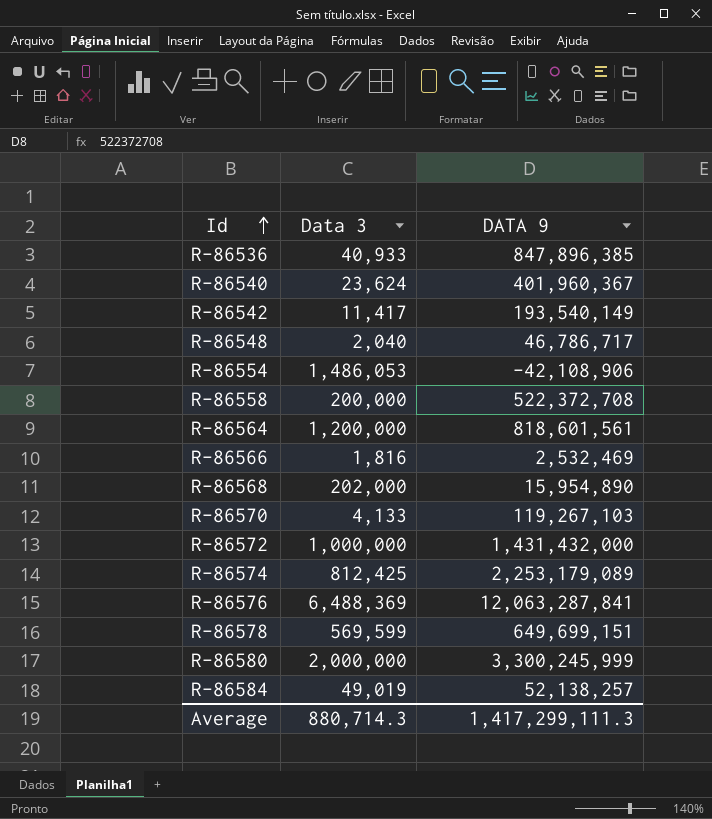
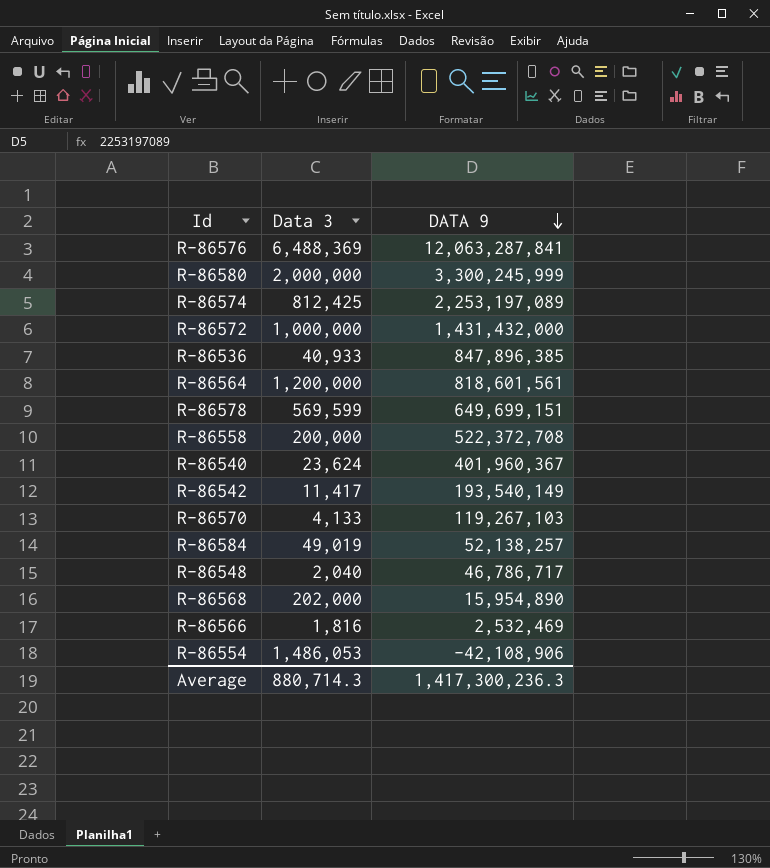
row order: Id ascending -> DATA 9 descending
R-86574 | DATA 9: 2,253,179,089 -> 2,253,197,089
Average | DATA 9: 1,417,299,111.3 -> 1,417,300,236.3

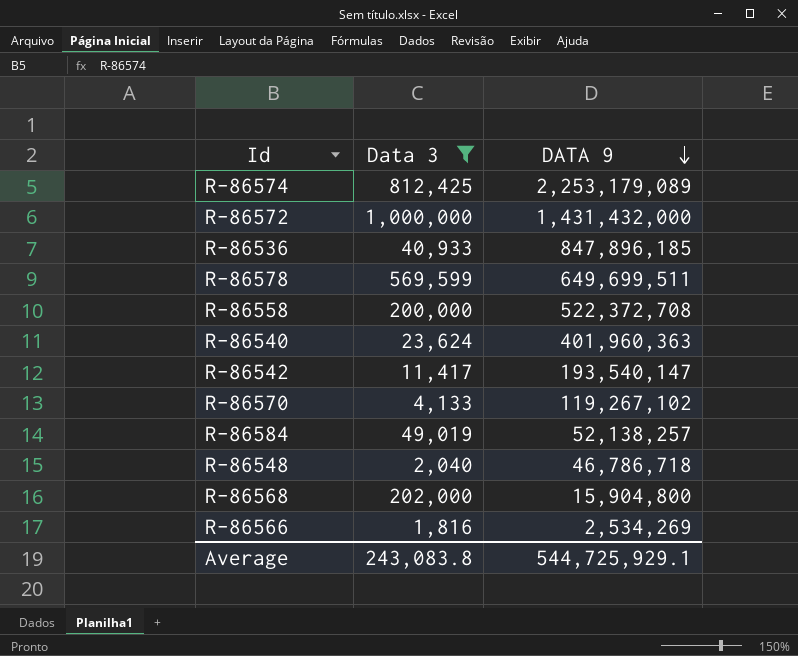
filter: none -> Data 3 <= 1,000,000
R-86574 | DATA 9: 2,253,197,089 -> 2,253,179,089
R-86536 | DATA 9: 847,896,385 -> 847,896,185
R-86578 | DATA 9: 649,699,151 -> 649,699,511
R-86540 | DATA 9: 401,960,367 -> 401,960,363
R-86542 | DATA 9: 193,540,149 -> 193,540,147
R-86570 | DATA 9: 119,267,103 -> 119,267,102
R-86548 | DATA 9: 46,786,717 -> 46,786,718
R-86568 | DATA 9: 15,954,890 -> 15,904,800
R-86566 | DATA 9: 2,532,469 -> 2,534,269
Average | Data 3: 880,714.3 -> 243,083.8
Average | DATA 9: 1,417,300,236.3 -> 544,725,929.1

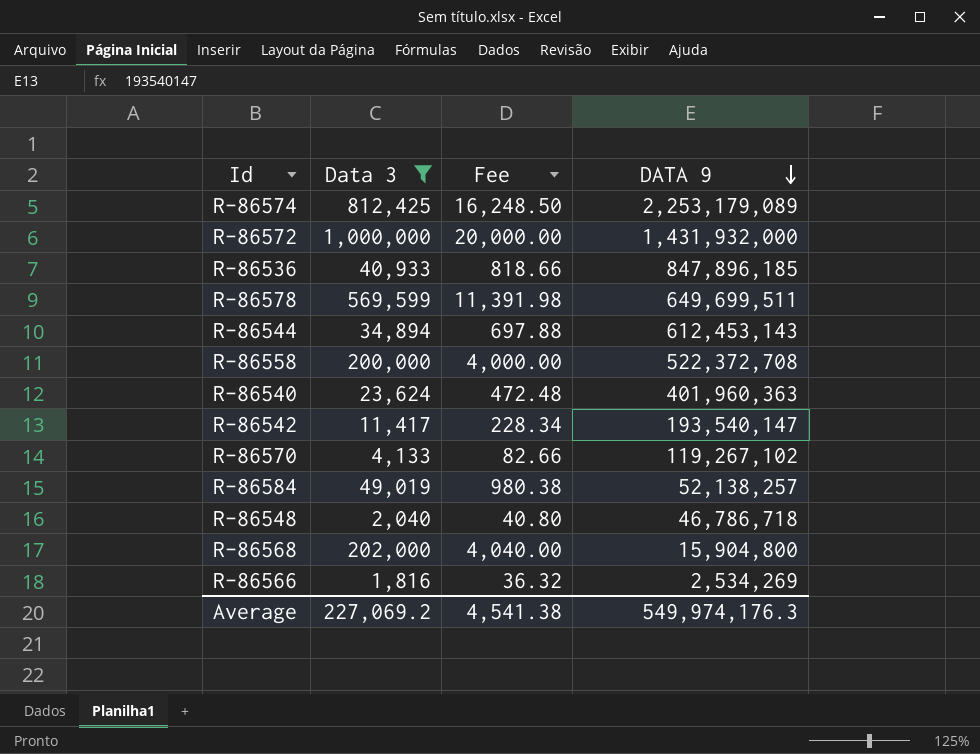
column Fee | formula: none -> [Data 3] * 0.02
R-86572 | DATA 9: 1,431,432,000 -> 1,431,932,000
row R-86544: none -> 34,894 | 697.88 | 612,453,143
Average | Data 3: 243,083.8 -> 227,069.2
Average | DATA 9: 544,725,929.1 -> 549,974,176.3

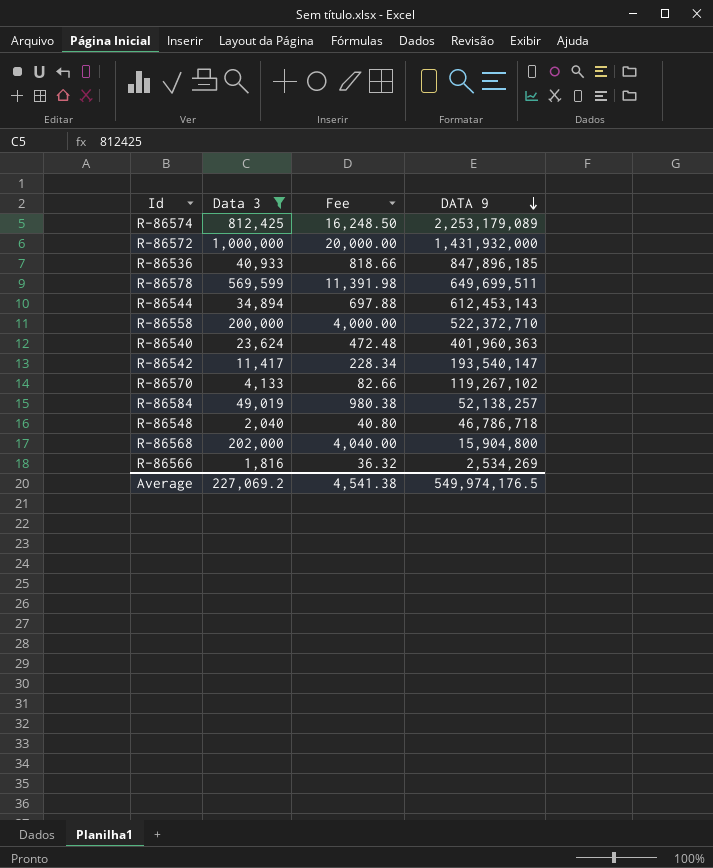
R-86558 | DATA 9: 522,372,708 -> 522,372,710
Average | DATA 9: 549,974,176.3 -> 549,974,176.5

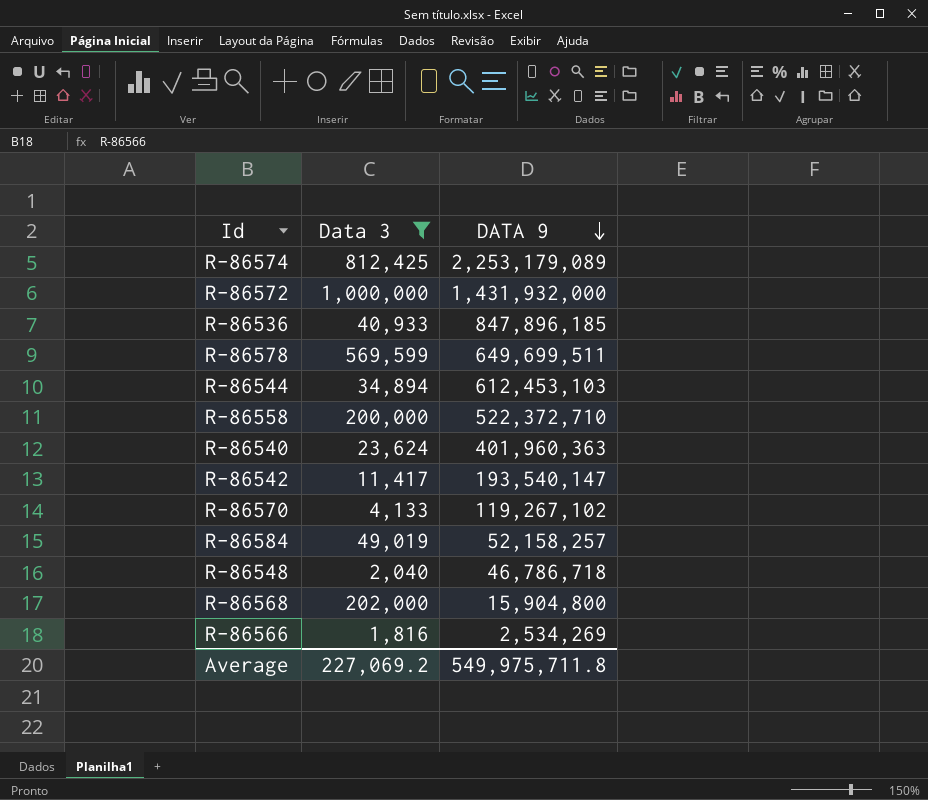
column Fee | formula: [Data 3] * 0.02 -> none
R-86544 | DATA 9: 612,453,143 -> 612,453,103
R-86584 | DATA 9: 52,138,257 -> 52,158,257
Average | DATA 9: 549,974,176.5 -> 549,975,711.8

